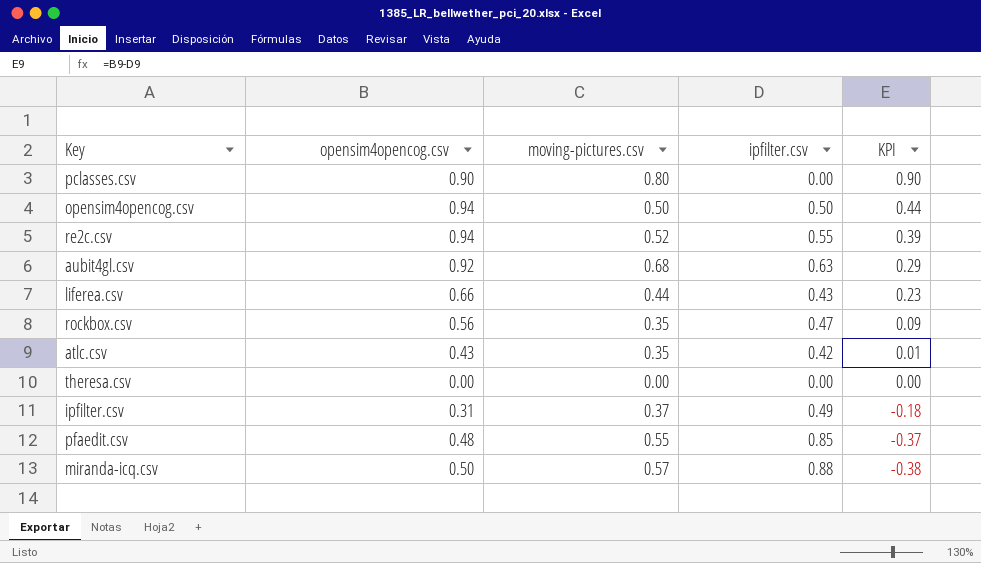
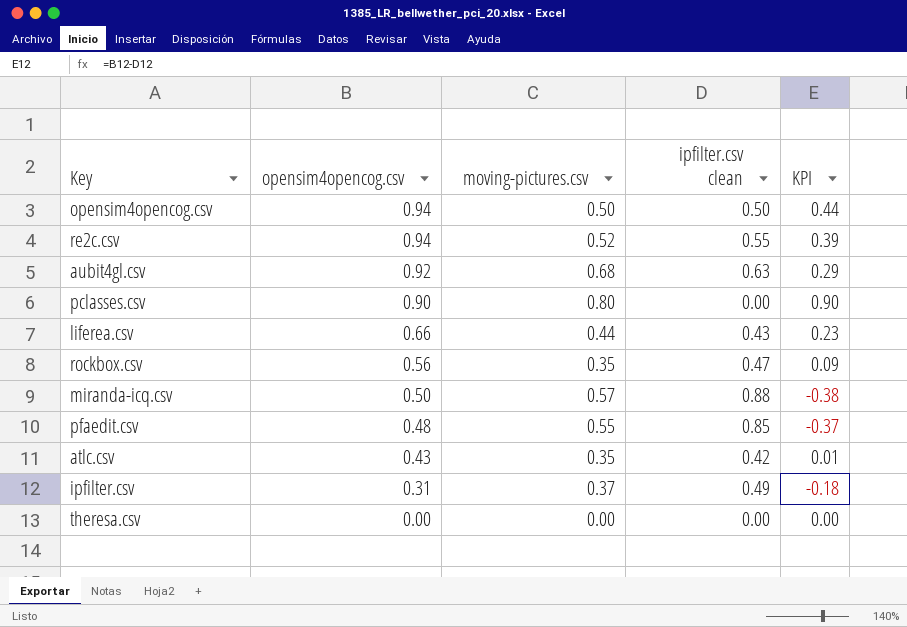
row order: KPI descending -> opensim4opencog.csv descending
column name: ipfilter.csv -> ipfilter.csv clean

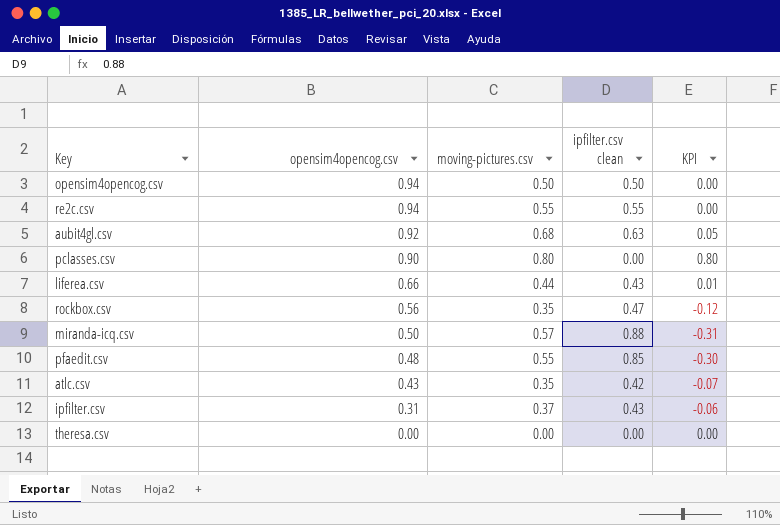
column KPI | formula: [opensim4opencog.csv] - [ipfilter.csv clean] -> [moving-pictures.csv] - [ipfilter.csv clean]
re2c.csv | moving-pictures.csv: 0.52 -> 0.55
ipfilter.csv | ipfilter.csv clean: 0.49 -> 0.43

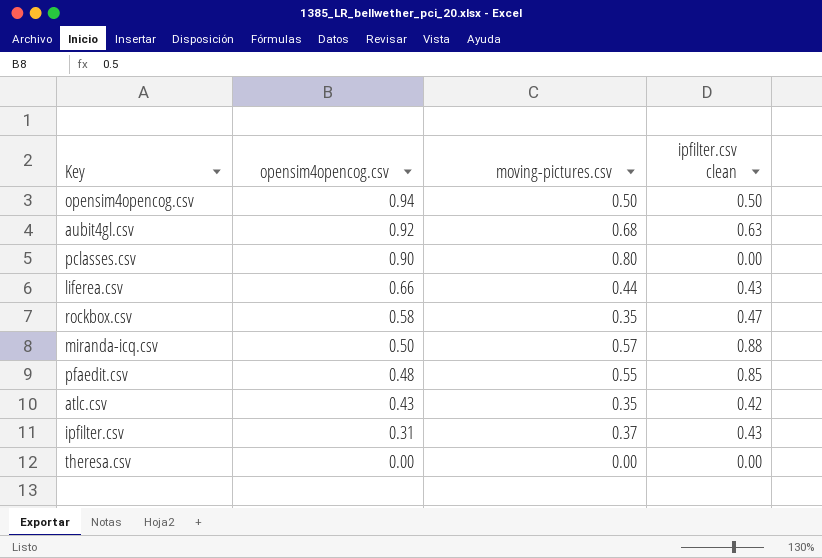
column KPI | formula: [moving-pictures.csv] - [ipfilter.csv clean] -> none
row re2c.csv: 0.94 | 0.55 | 0.55 | 0.00 -> none
rockbox.csv | opensim4opencog.csv: 0.56 -> 0.58

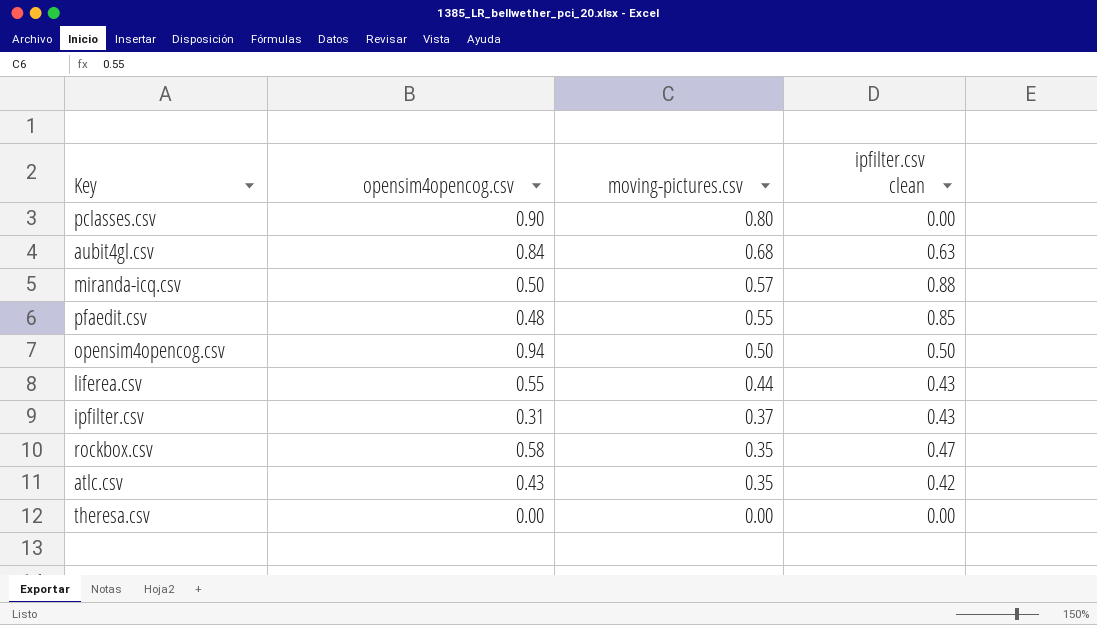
row order: opensim4opencog.csv descending -> moving-pictures.csv descending
aubit4gl.csv | opensim4opencog.csv: 0.92 -> 0.84
liferea.csv | opensim4opencog.csv: 0.66 -> 0.55

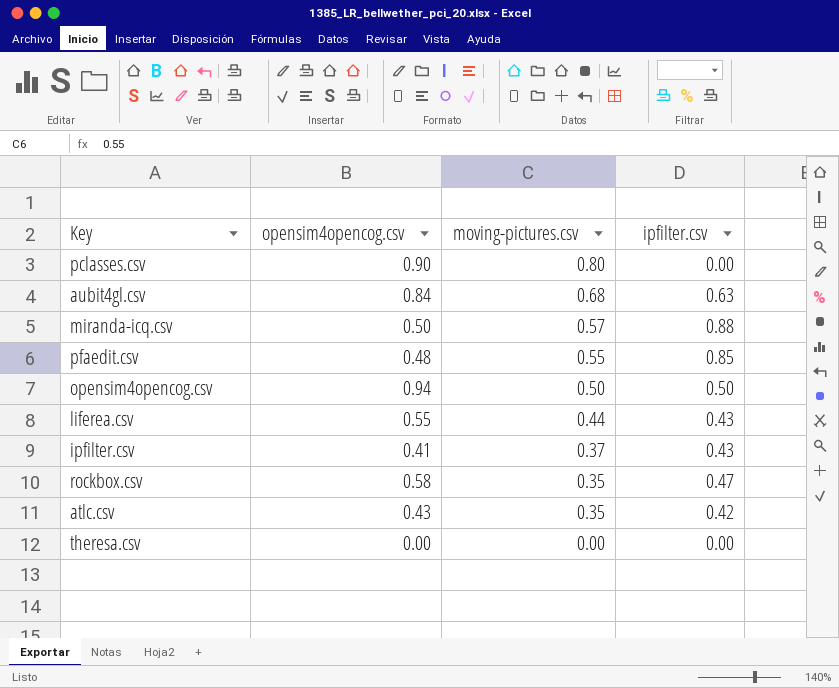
column name: ipfilter.csv clean -> ipfilter.csv
ipfilter.csv | opensim4opencog.csv: 0.31 -> 0.41

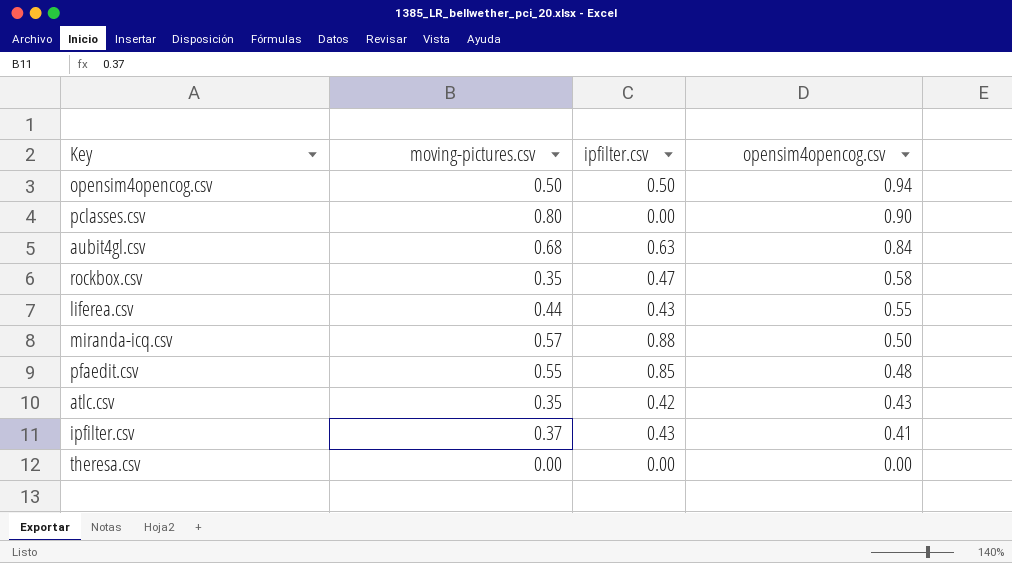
row order: moving-pictures.csv descending -> opensim4opencog.csv descending
column opensim4opencog.csv | position: 2 -> 4

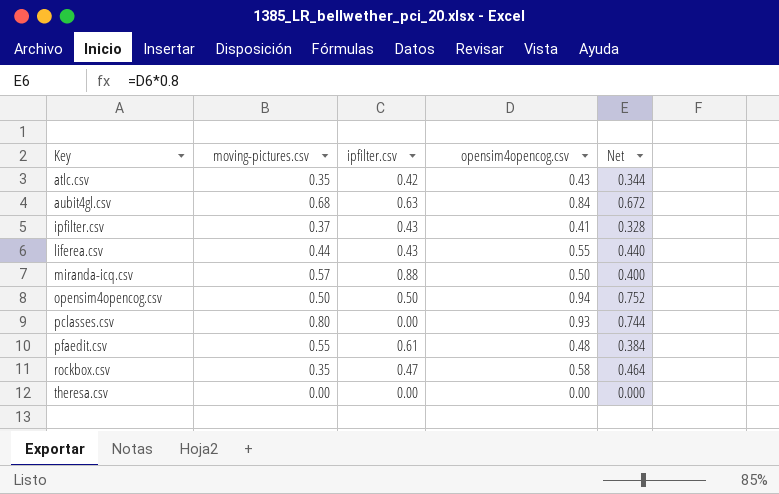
row order: opensim4opencog.csv descending -> Key ascending
column Net | formula: none -> [opensim4opencog.csv] * 0.8
pclasses.csv | opensim4opencog.csv: 0.90 -> 0.93
pfaedit.csv | ipfilter.csv: 0.85 -> 0.61

